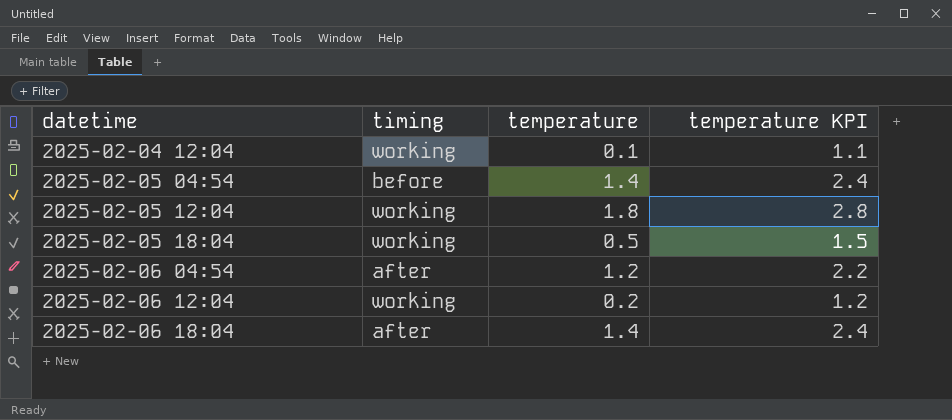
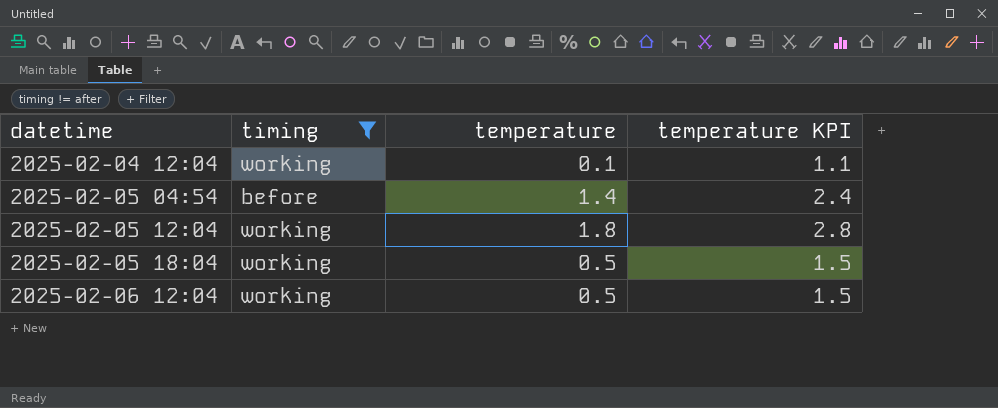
filter: none -> timing != after
2025-02-06 12:04 | temperature: 0.2 -> 0.5
2025-02-06 12:04 | temperature KPI: 1.2 -> 1.5

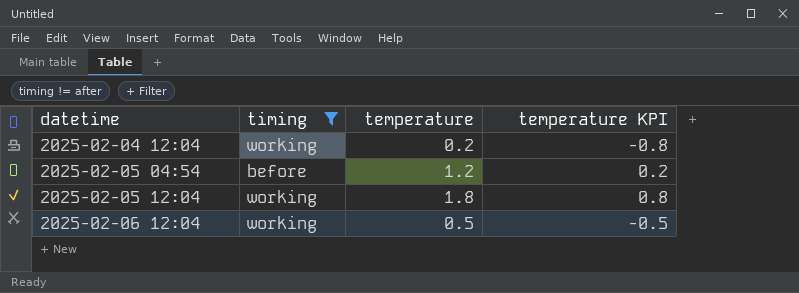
column temperature KPI | formula: [temperature] + 1 -> [temperature] - 1
row 2025-02-05 18:04: working | 0.5 | 1.5 -> none
2025-02-04 12:04 | temperature: 0.1 -> 0.2
2025-02-05 04:54 | temperature: 1.4 -> 1.2

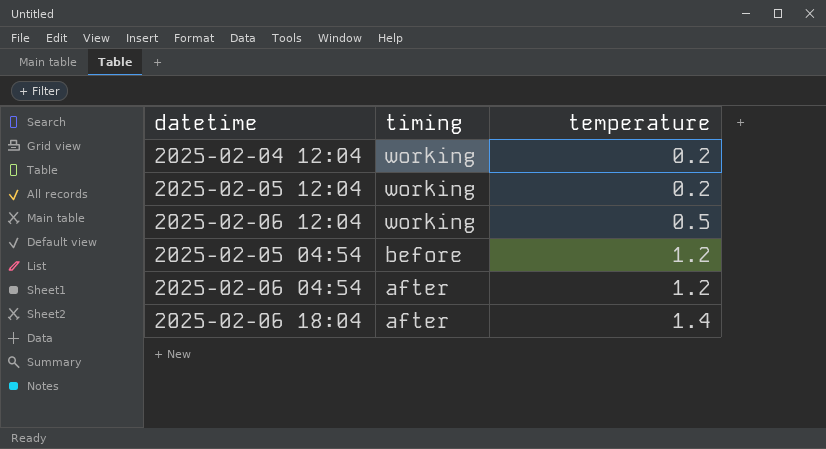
filter: timing != after -> none
row order: datetime ascending -> timing descending
column temperature KPI | formula: [temperature] - 1 -> none
2025-02-05 12:04 | temperature: 1.8 -> 0.2

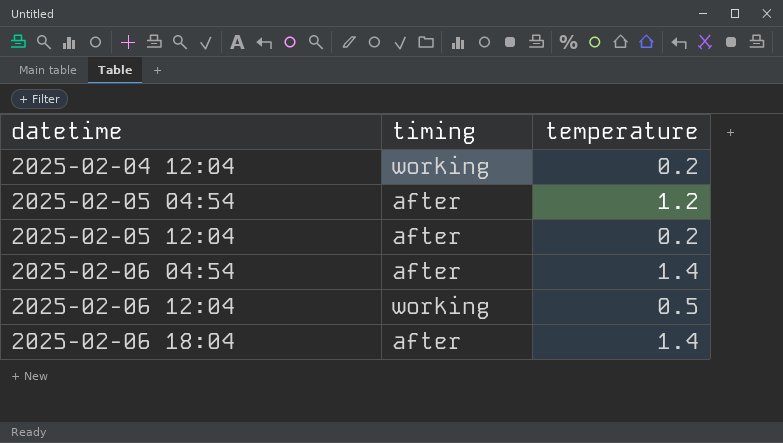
row order: timing descending -> datetime ascending
2025-02-05 04:54 | timing: before -> after
2025-02-05 12:04 | timing: working -> after
2025-02-06 04:54 | temperature: 1.2 -> 1.4

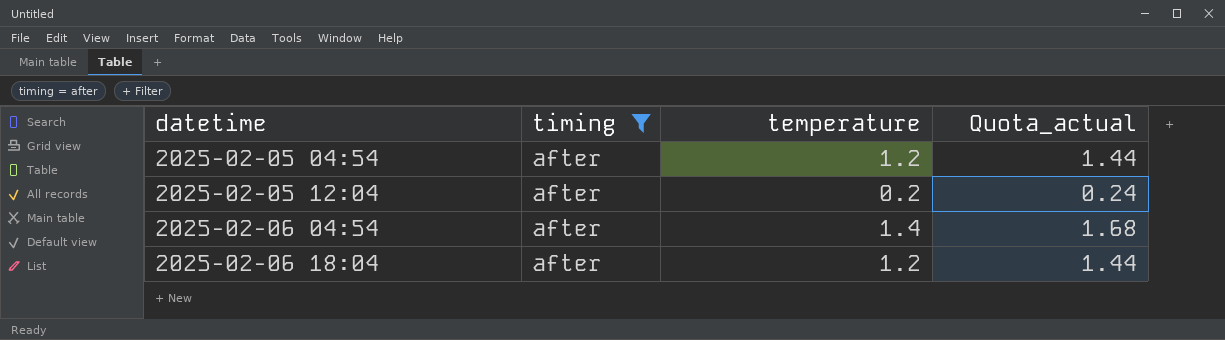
filter: none -> timing = after
column Quota_actual | formula: none -> [temperature] * 1.2
2025-02-06 18:04 | temperature: 1.4 -> 1.2

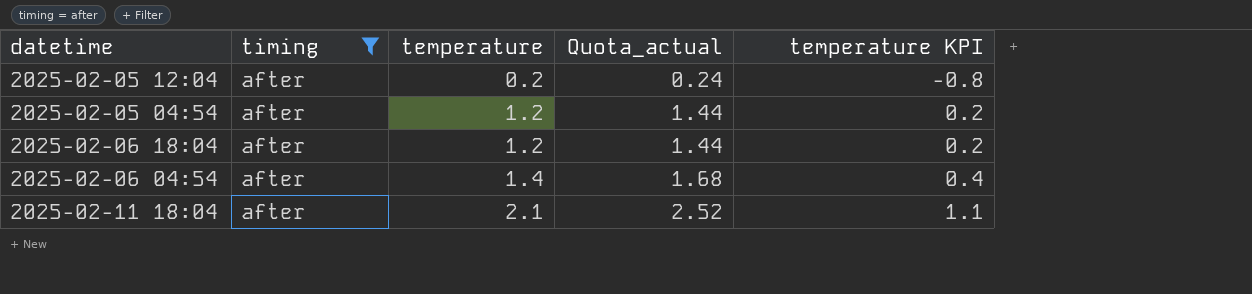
row order: datetime ascending -> temperature ascending
column temperature KPI | formula: none -> [temperature] - 1
row 2025-02-11 18:04: none -> after | 2.1 | 2.52 | 1.1

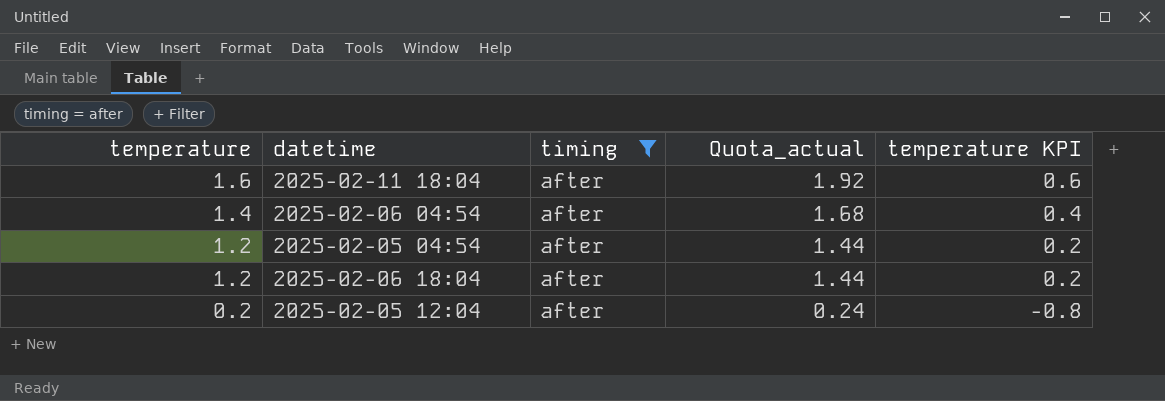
row order: temperature ascending -> temperature descending
column temperature | position: 3 -> 1
2025-02-11 18:04 | temperature: 2.1 -> 1.6
2025-02-11 18:04 | Quota_actual: 2.52 -> 1.92
2025-02-11 18:04 | temperature KPI: 1.1 -> 0.6

